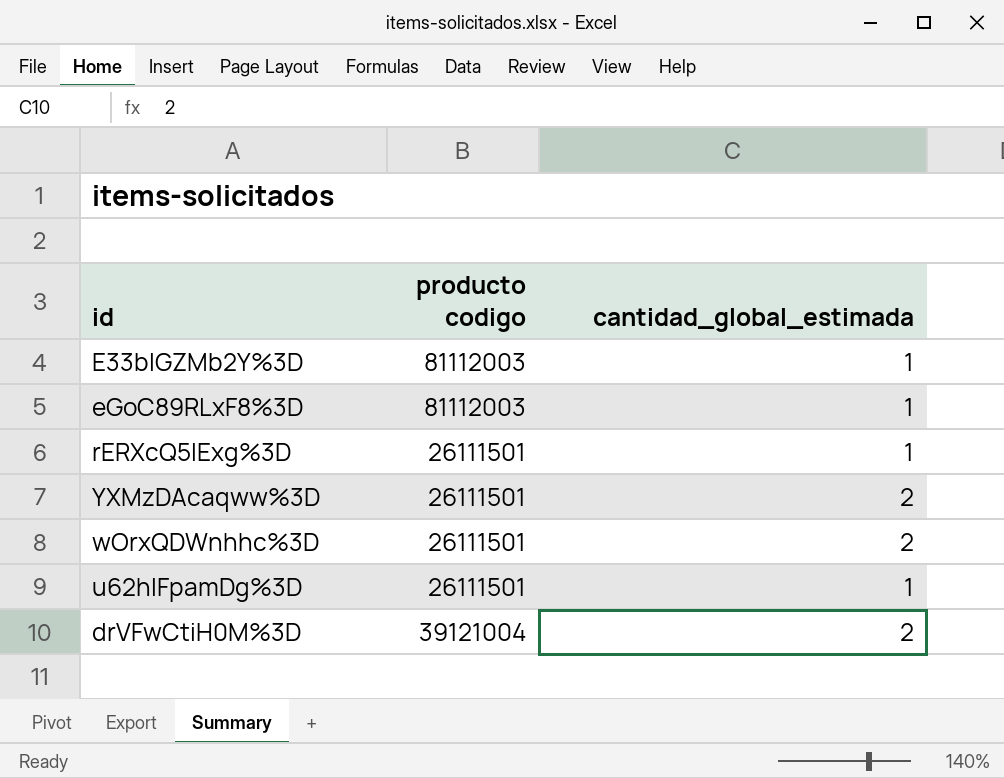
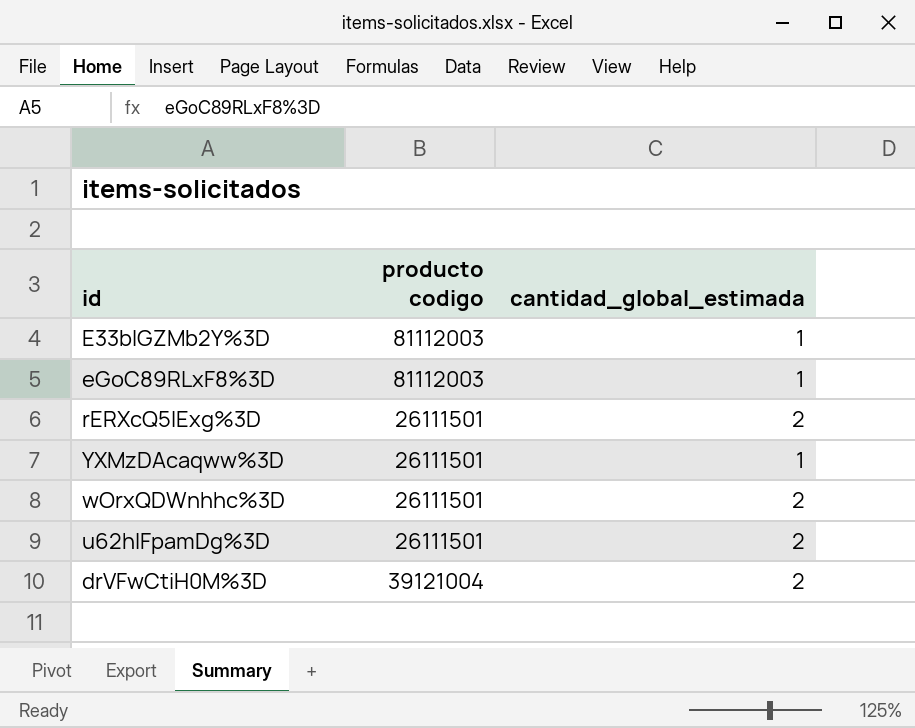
rERXcQ5lExg%3D | cantidad_global_estimada: 1 -> 2
YXMzDAcaqww%3D | cantidad_global_estimada: 2 -> 1
u62hIFpamDg%3D | cantidad_global_estimada: 1 -> 2

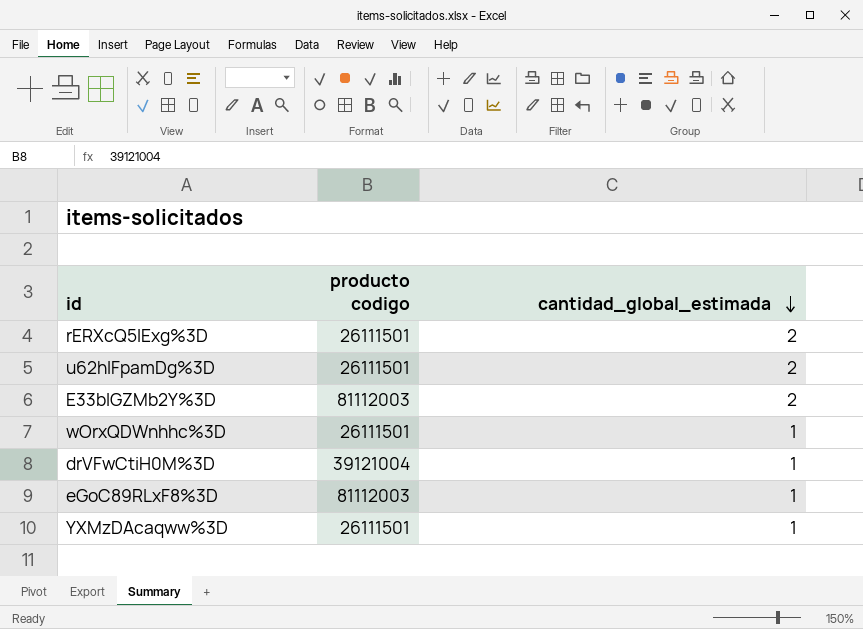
row order: none -> cantidad_global_estimada descending
E33blGZMb2Y%3D | cantidad_global_estimada: 1 -> 2
wOrxQDWnhhc%3D | cantidad_global_estimada: 2 -> 1
drVFwCtiH0M%3D | cantidad_global_estimada: 2 -> 1

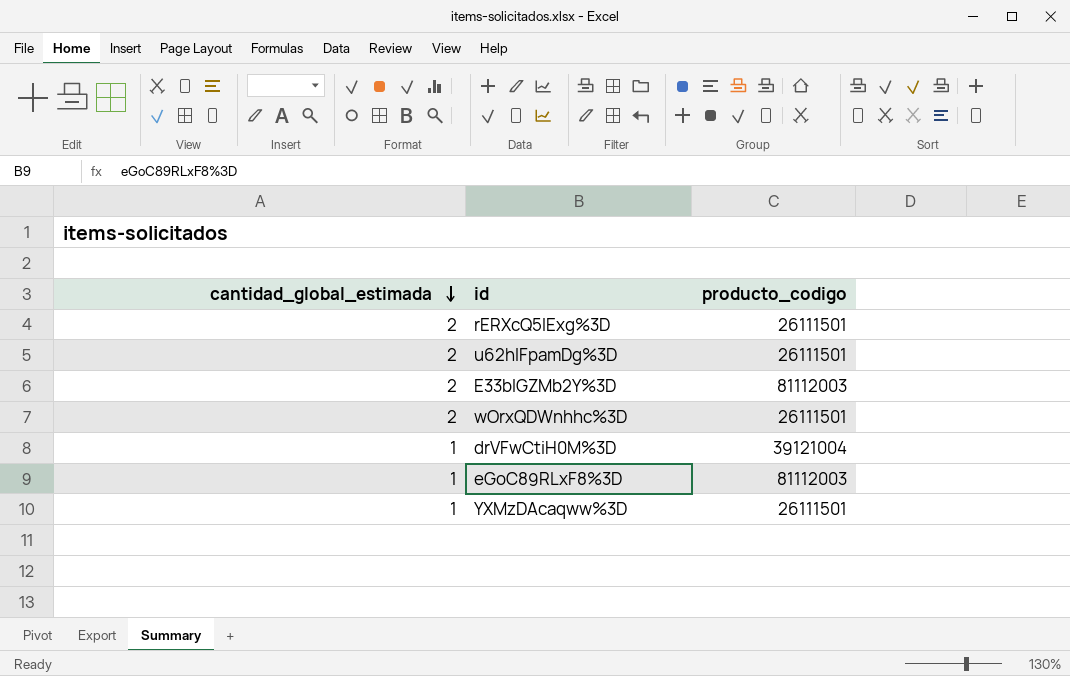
column cantidad_global_estimada | position: 3 -> 1
column name: producto codigo -> producto_codigo
wOrxQDWnhhc%3D | cantidad_global_estimada: 1 -> 2

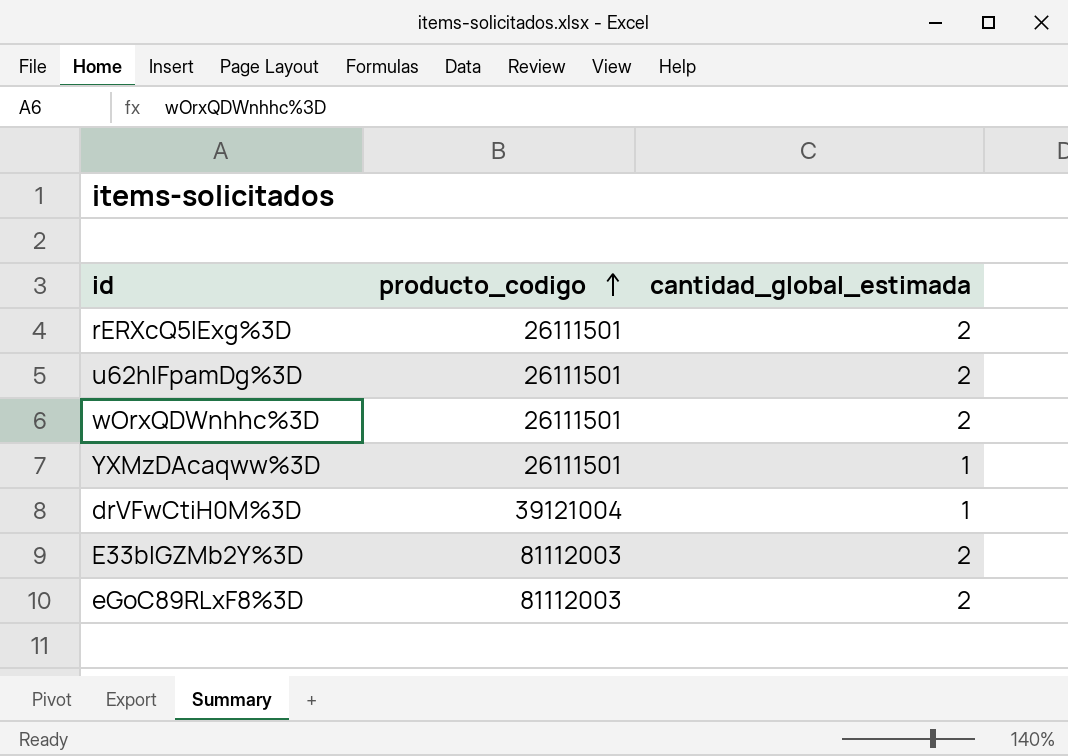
row order: cantidad_global_estimada descending -> producto_codigo ascending
column cantidad_global_estimada | position: 1 -> 3
eGoC89RLxF8%3D | cantidad_global_estimada: 1 -> 2

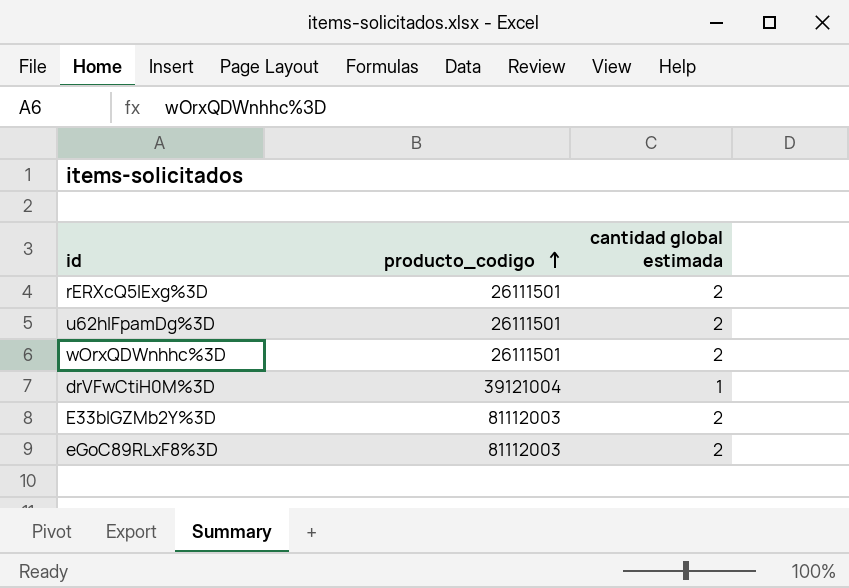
column name: cantidad_global_estimada -> cantidad global estimada
row YXMzDAcaqww%3D: 26111501 | 1 -> none

